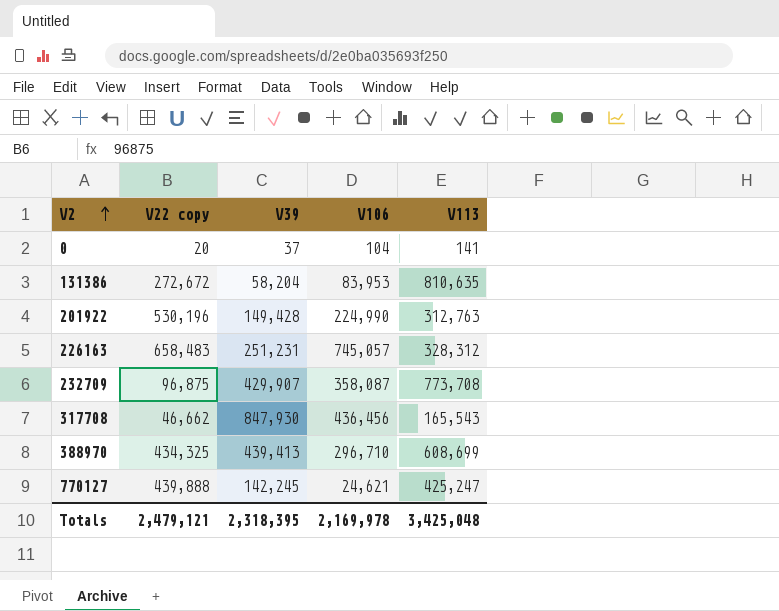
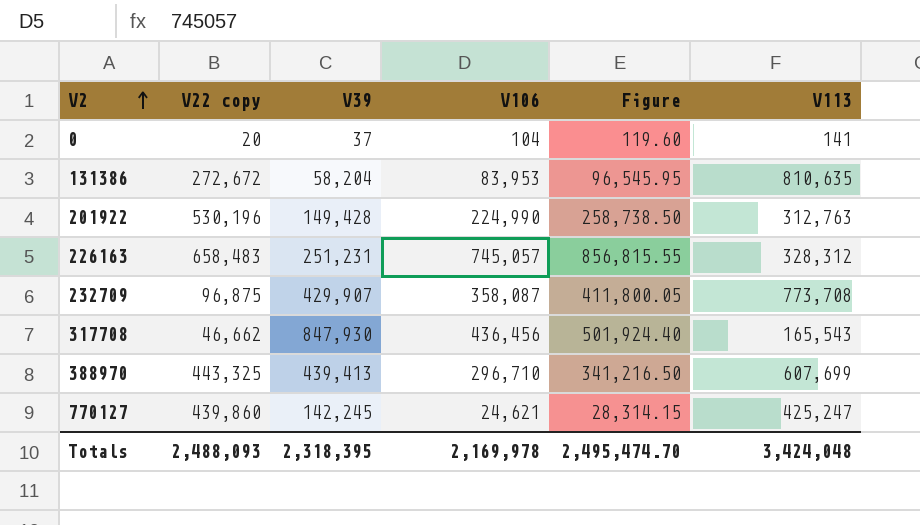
column Figure | formula: none -> [V106] * 1.15
388970 | V22 copy: 434,325 -> 443,325
388970 | V113: 608,699 -> 607,699
770127 | V22 copy: 439,888 -> 439,860
Totals | V22 copy: 2,479,121 -> 2,488,093
Totals | V113: 3,425,048 -> 3,424,048

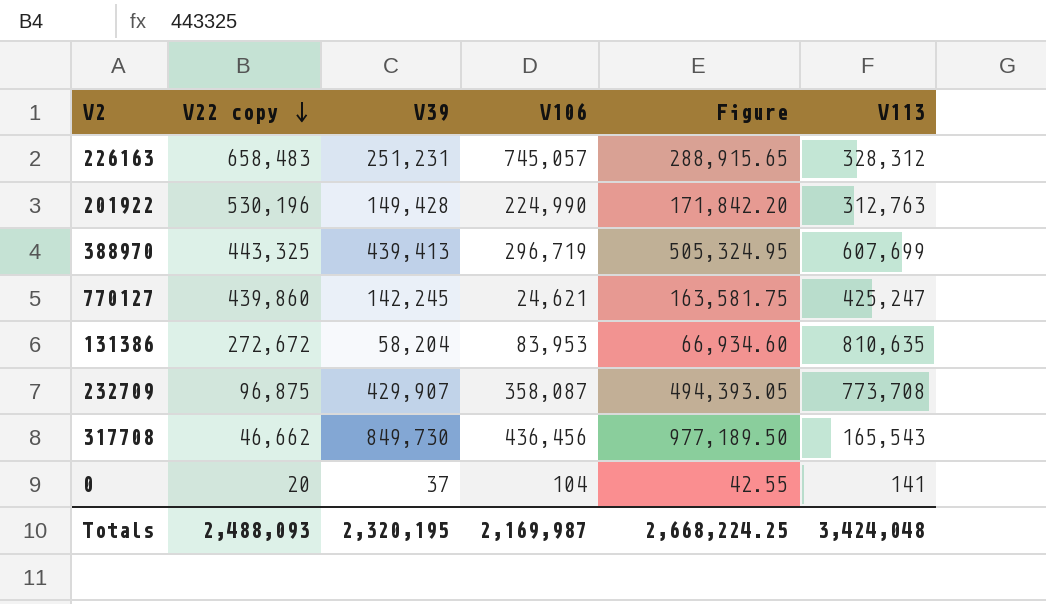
row order: V2 ascending -> V22 copy descending
column Figure | formula: [V106] * 1.15 -> [V39] * 1.15
388970 | V106: 296,710 -> 296,719
317708 | V39: 847,930 -> 849,730
Totals | V39: 2,318,395 -> 2,320,195
Totals | V106: 2,169,978 -> 2,169,987
Totals | Figure: 2,495,474.70 -> 2,668,224.25

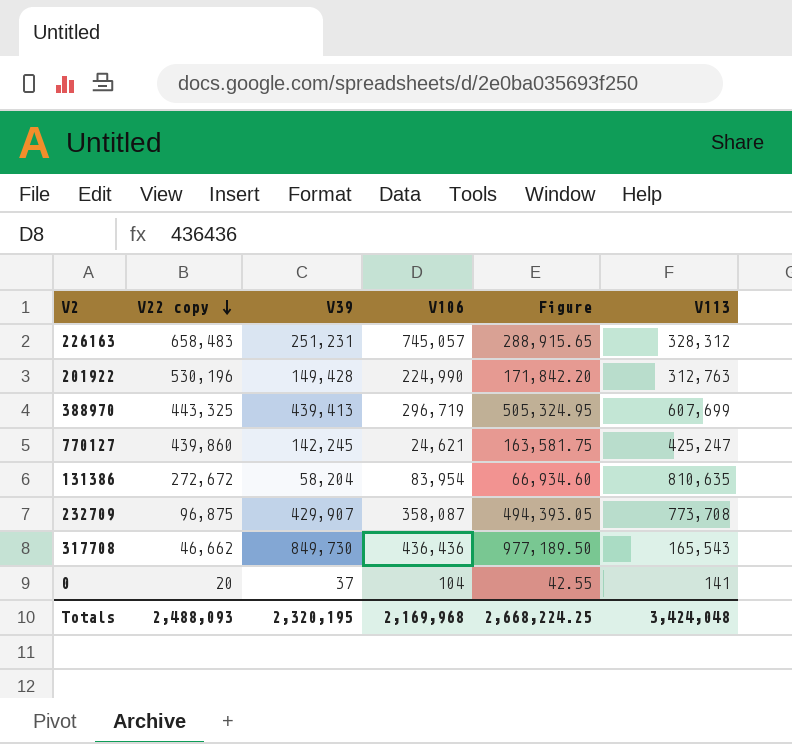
131386 | V106: 83,953 -> 83,954
317708 | V106: 436,456 -> 436,436
Totals | V106: 2,169,987 -> 2,169,968

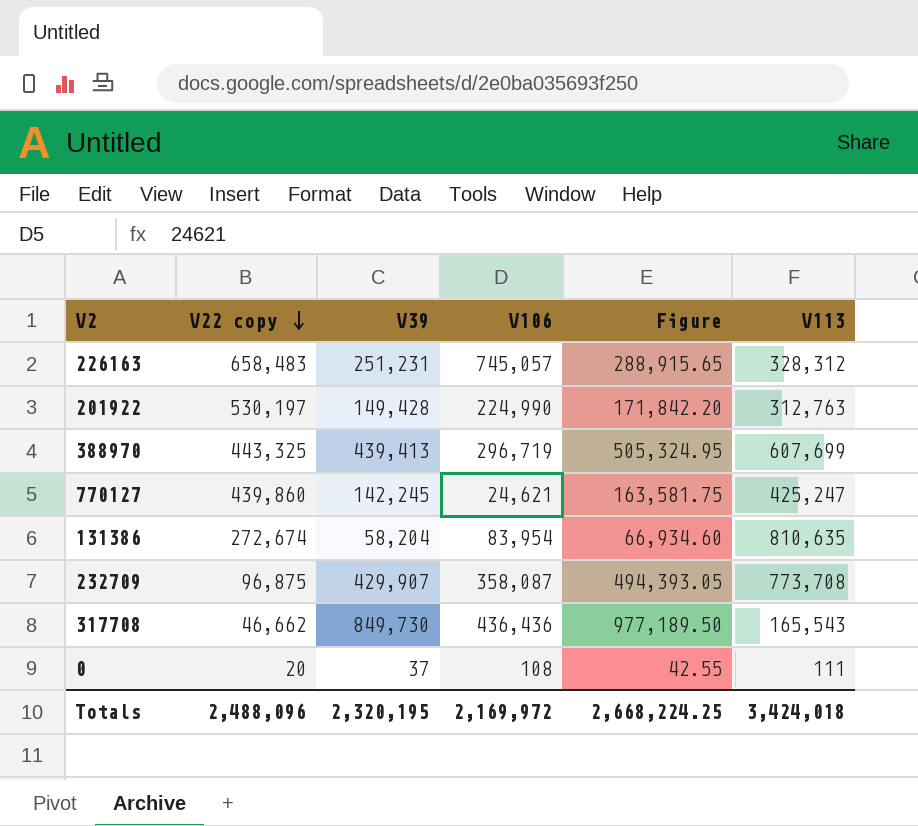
201922 | V22 copy: 530,196 -> 530,197
131386 | V22 copy: 272,672 -> 272,674
0 | V106: 104 -> 108
0 | V113: 141 -> 111
Totals | V22 copy: 2,488,093 -> 2,488,096
Totals | V106: 2,169,968 -> 2,169,972
Totals | V113: 3,424,048 -> 3,424,018

